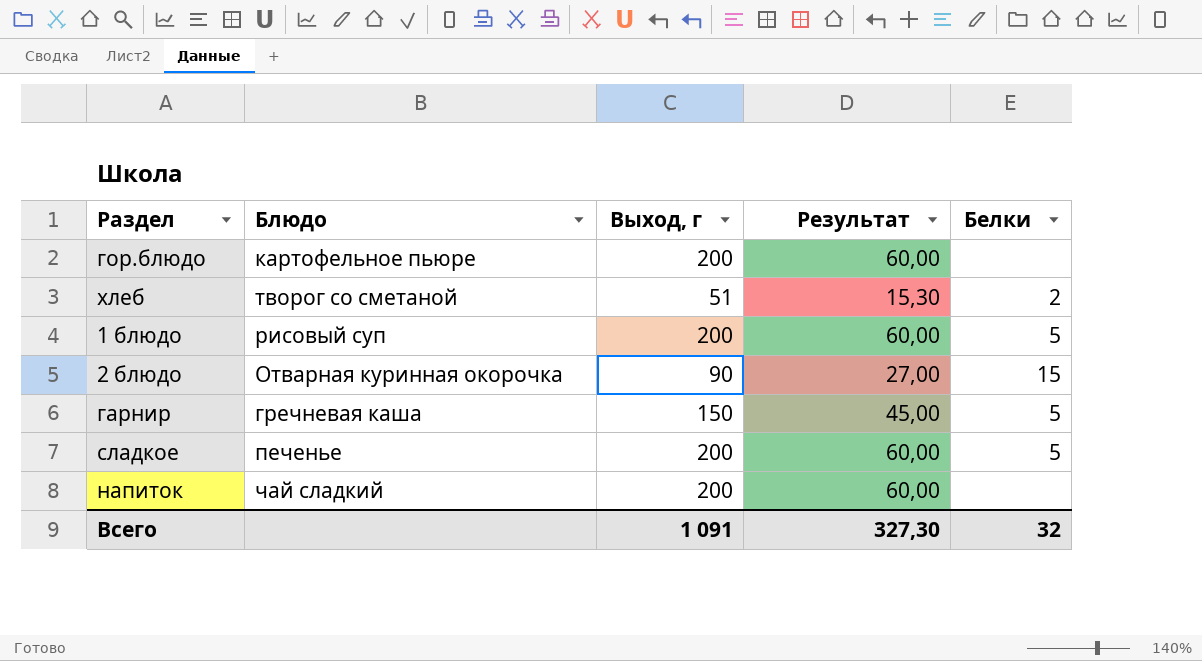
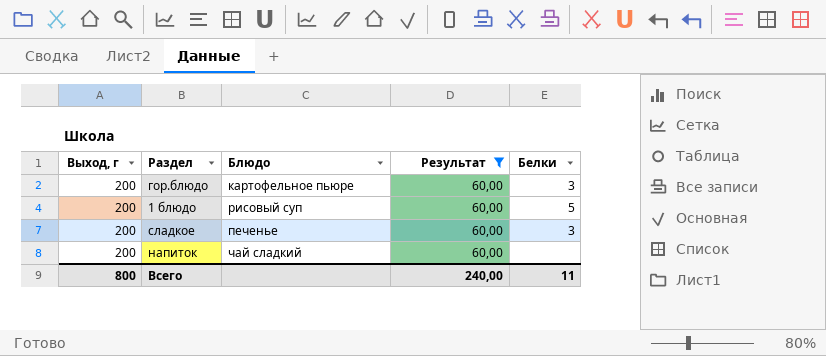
filter: none -> Результат = 60,00
column Выход, г | position: 3 -> 1
гор.блюдо | Белки: none -> 3
сладкое | Белки: 5 -> 3
Всего | Выход, г: 1 091 -> 800
Всего | Результат: 327,30 -> 240,00
Всего | Белки: 32 -> 11

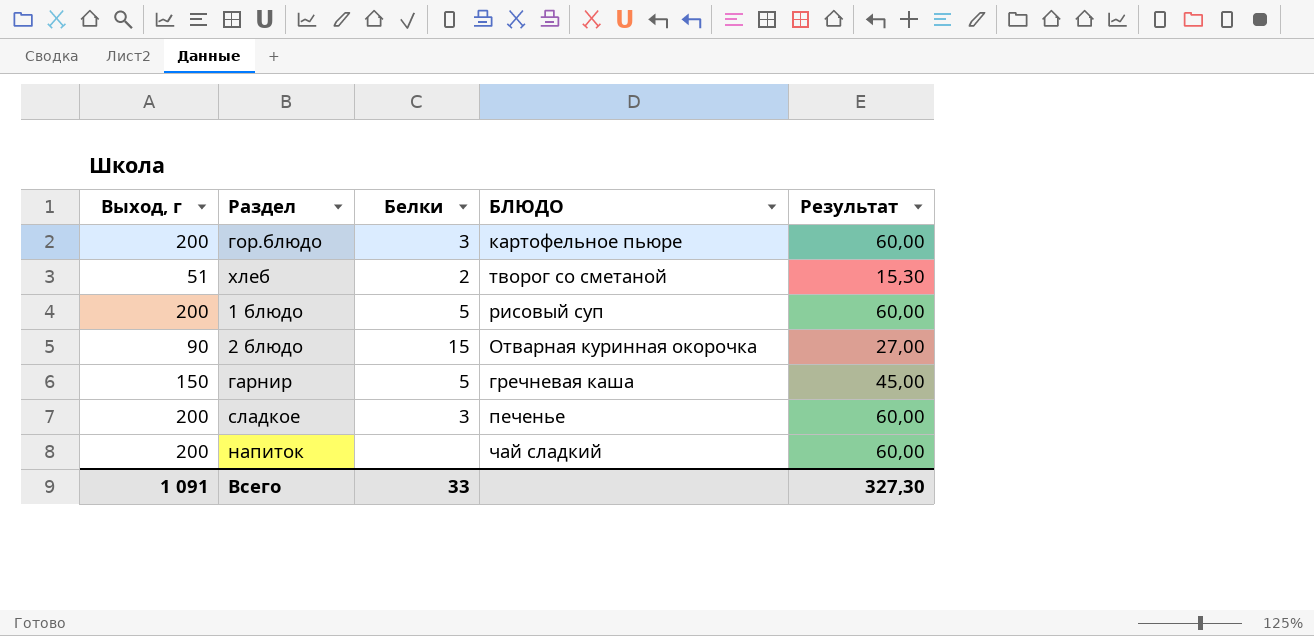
filter: Результат = 60,00 -> none
column Белки | position: 5 -> 3
column name: Блюдо -> БЛЮДО
Всего | Выход, г: 800 -> 1 091
Всего | Белки: 11 -> 33
Всего | Результат: 240,00 -> 327,30

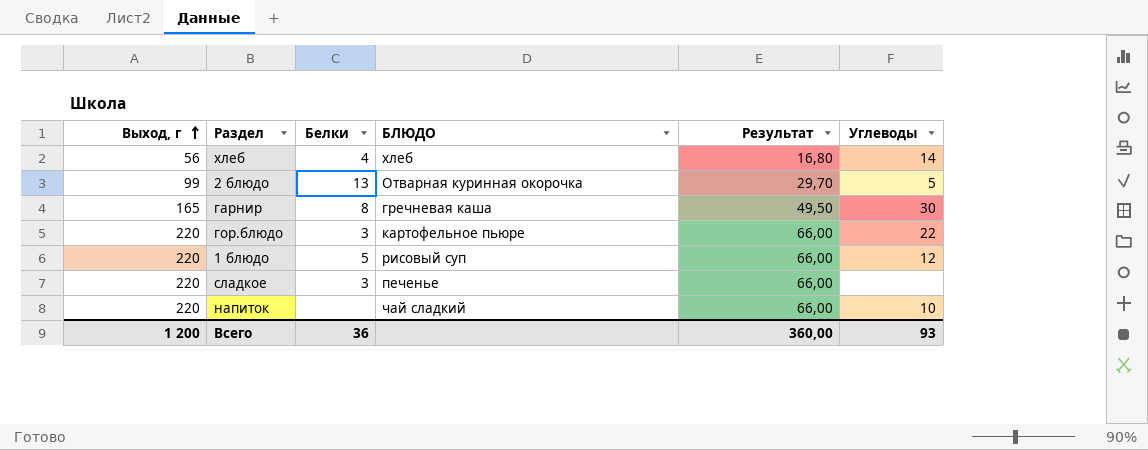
row order: none -> Выход, г ascending
column Углеводы | position: none -> 6
хлеб | Выход, г: 51 -> 56
хлеб | Белки: 2 -> 4
хлеб | БЛЮДО: творог со сметаной -> хлеб
хлеб | Результат: 15,30 -> 16,80
2 блюдо | Выход, г: 90 -> 99
2 блюдо | Белки: 15 -> 13
2 блюдо | Результат: 27,00 -> 29,70
гарнир | Выход, г: 150 -> 165
гарнир | Белки: 5 -> 8
гарнир | Результат: 45,00 -> 49,50
гор.блюдо | Выход, г: 200 -> 220
гор.блюдо | Результат: 60,00 -> 66,00
1 блюдо | Выход, г: 200 -> 220
1 блюдо | Результат: 60,00 -> 66,00
сладкое | Выход, г: 200 -> 220
сладкое | Результат: 60,00 -> 66,00
напиток | Выход, г: 200 -> 220
напиток | Результат: 60,00 -> 66,00
Всего | Выход, г: 1 091 -> 1 200
Всего | Белки: 33 -> 36
Всего | Результат: 327,30 -> 360,00

